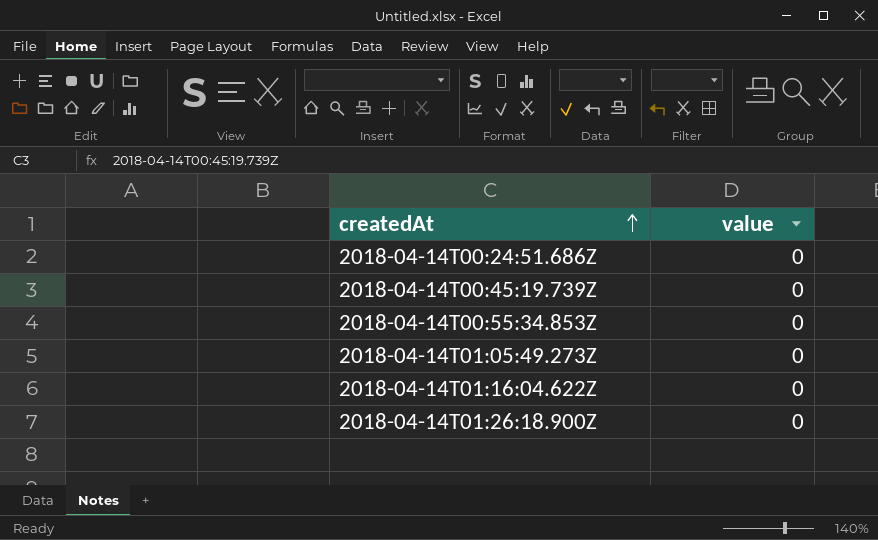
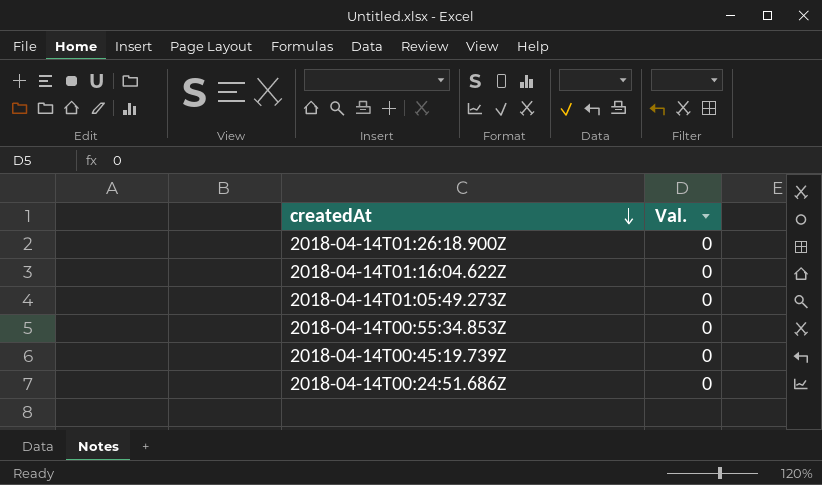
row order: createdAt ascending -> createdAt descending
column name: value -> Val.

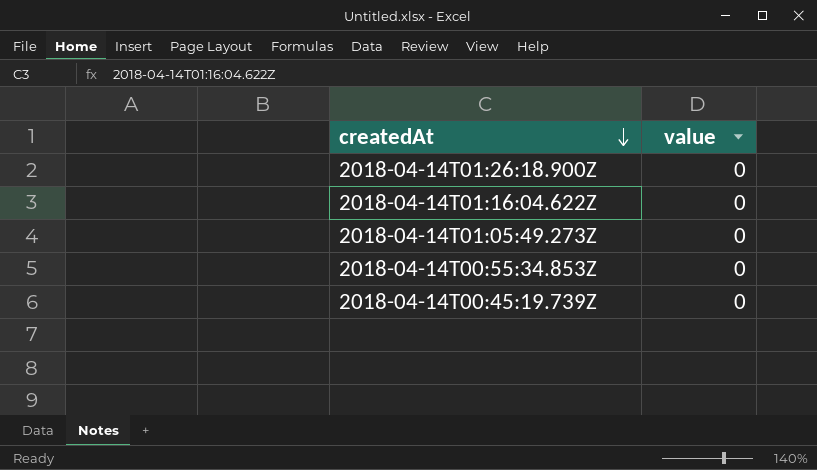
column name: Val. -> value
row 2018-04-14T00:24:51.686Z: 0 -> none

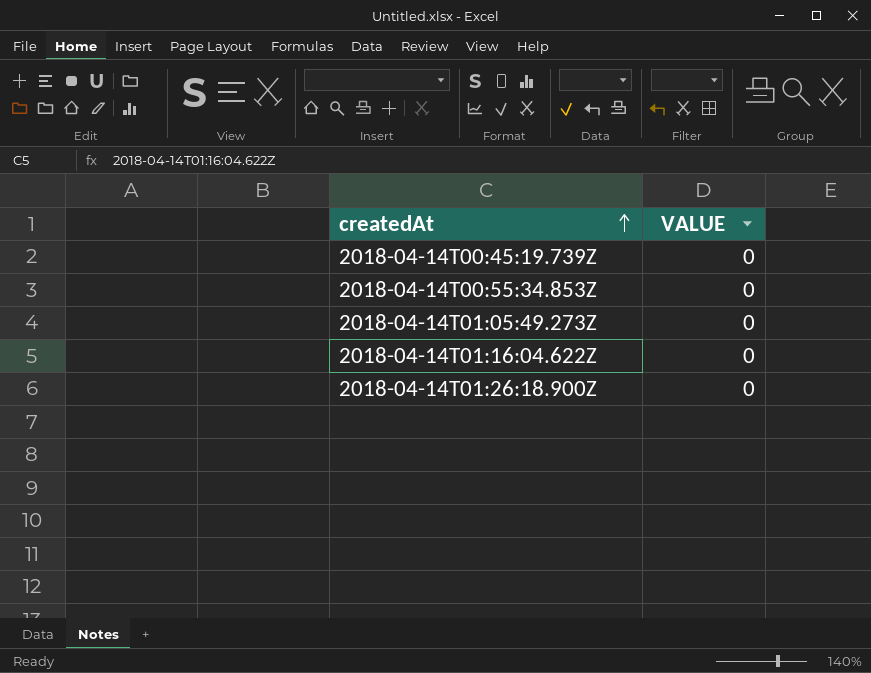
row order: createdAt descending -> createdAt ascending
column name: value -> VALUE

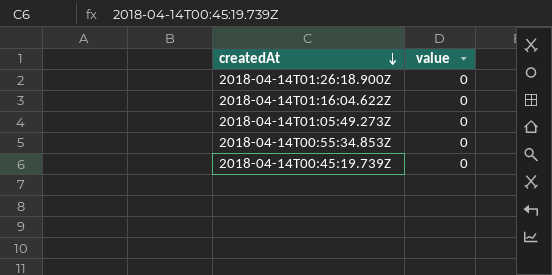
row order: createdAt ascending -> createdAt descending
column name: VALUE -> value

